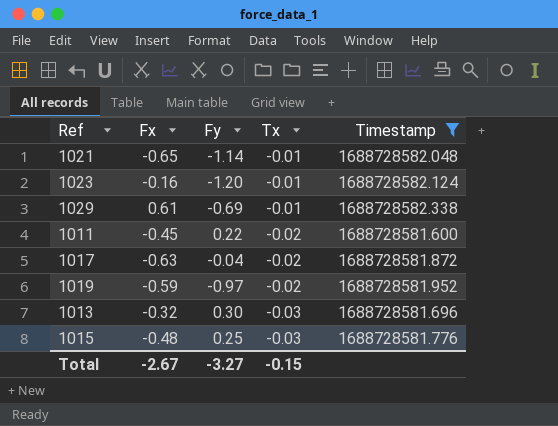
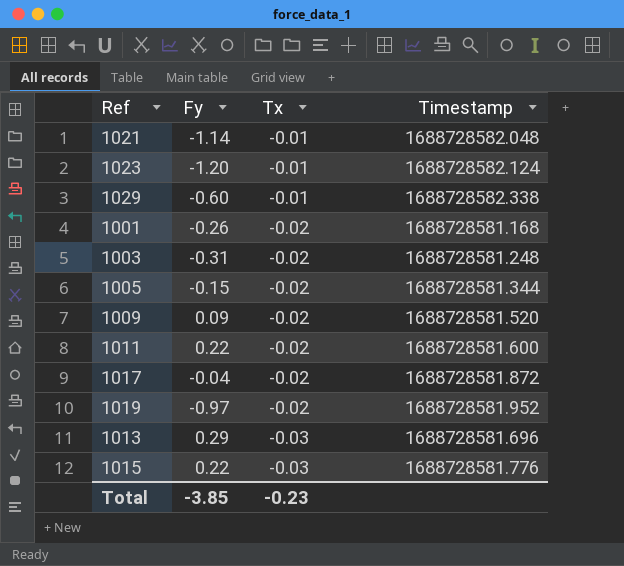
filter: Timestamp >= 1688728581.600 -> none
column Fx | position: 2 -> none
1029 | Fy: -0.69 -> -0.60
1013 | Fy: 0.30 -> 0.29
1015 | Fy: 0.25 -> 0.22
Total | Fy: -3.27 -> -3.85
Total | Tx: -0.15 -> -0.23

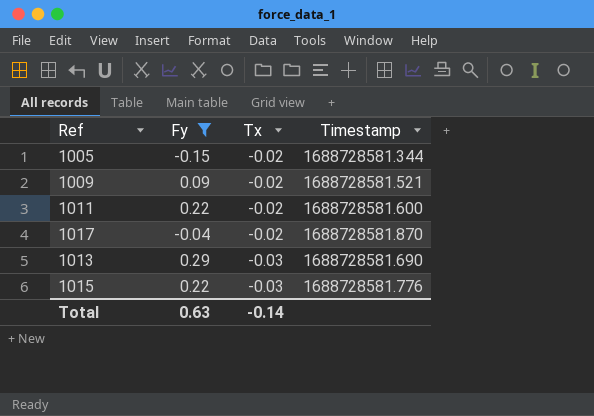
filter: none -> Fy >= -0.15
1009 | Timestamp: 1688728581.520 -> 1688728581.521
1017 | Timestamp: 1688728581.872 -> 1688728581.870
1013 | Timestamp: 1688728581.696 -> 1688728581.690
Total | Fy: -3.85 -> 0.63
Total | Tx: -0.23 -> -0.14

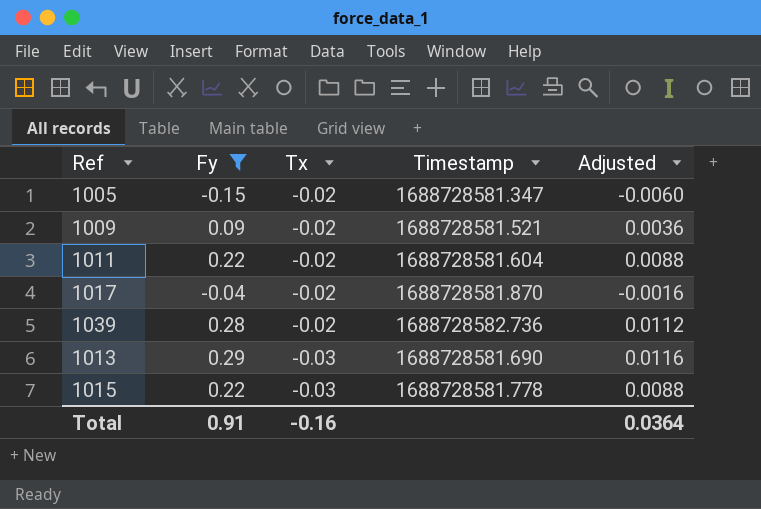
column Adjusted | formula: none -> [Fy] * 0.04
1005 | Timestamp: 1688728581.344 -> 1688728581.347
1011 | Timestamp: 1688728581.600 -> 1688728581.604
row 1039: none -> 0.28 | -0.02 | 1688728582.736 | 0.0112
1015 | Timestamp: 1688728581.776 -> 1688728581.778
Total | Fy: 0.63 -> 0.91
Total | Tx: -0.14 -> -0.16

